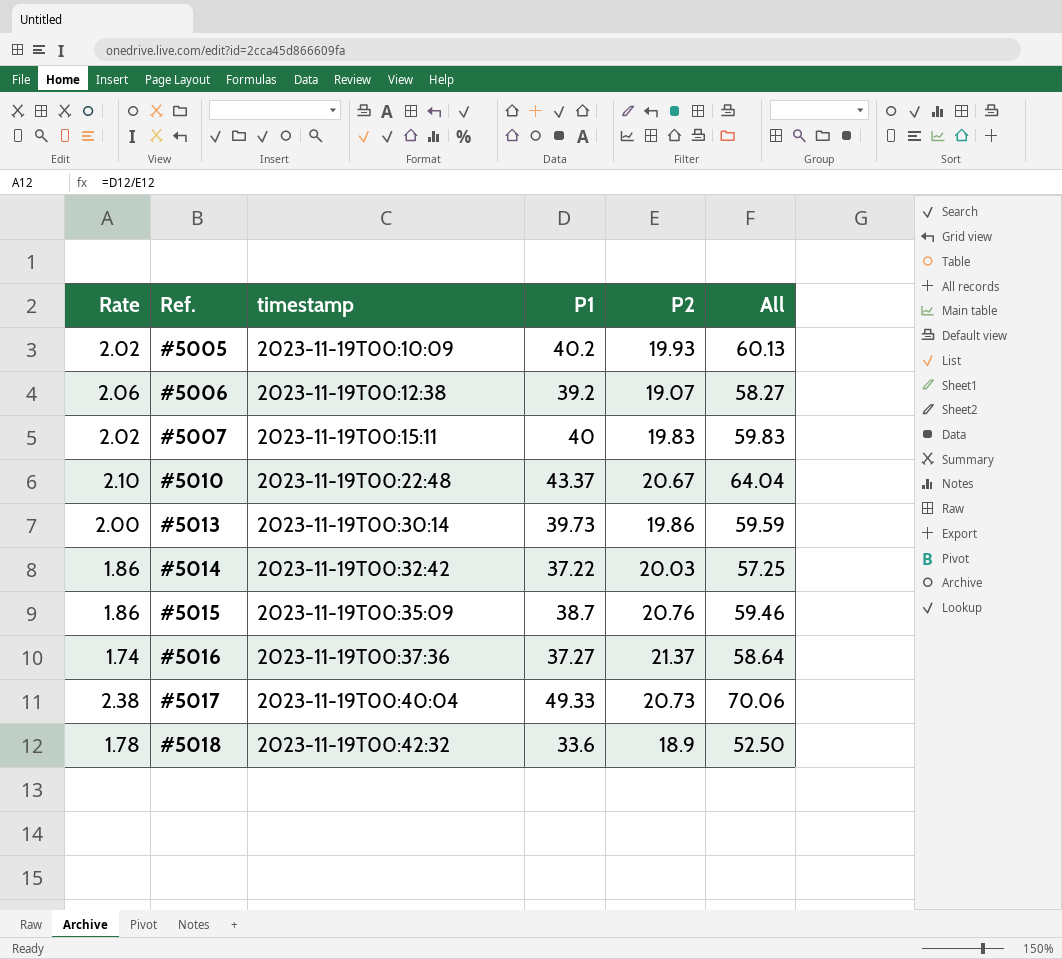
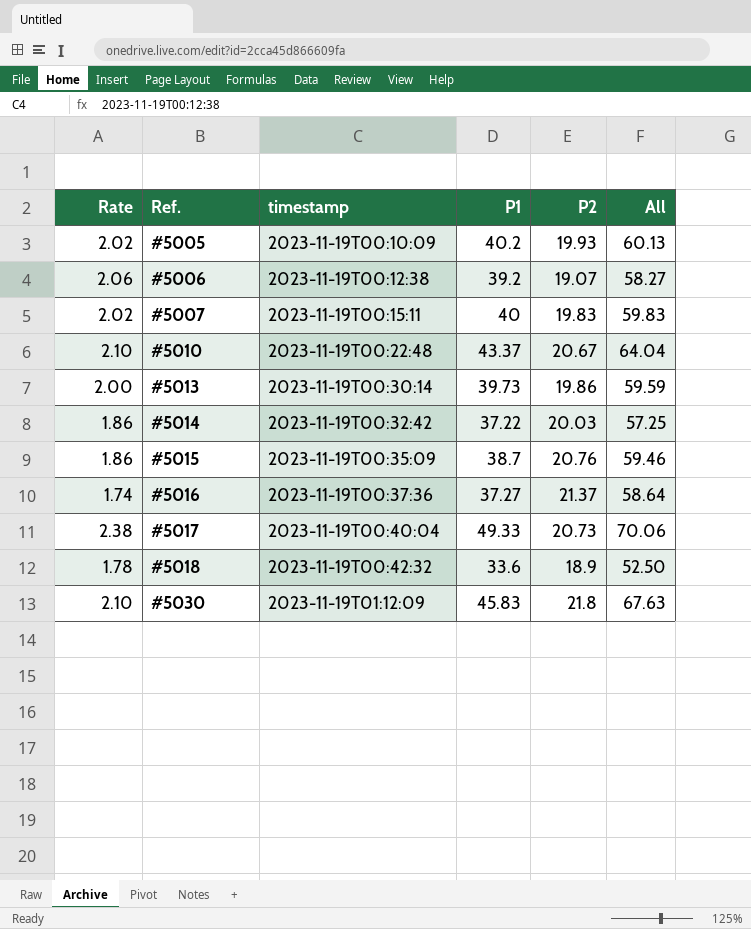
row #5030: none -> 2.10 | 2023-11-19T01:12:09 | 45.83 | 21.8 | 67.63

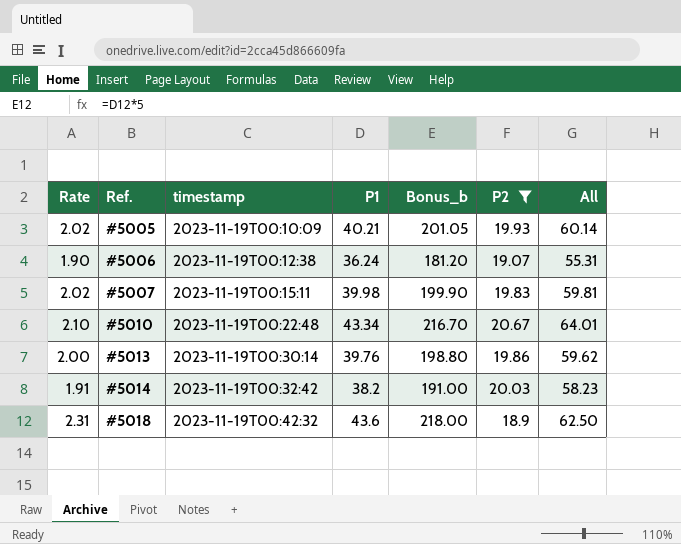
filter: none -> P2 <= 20.67
column Bonus_b | formula: none -> [P1] * 5
#5005 | P1: 40.2 -> 40.21
#5005 | All: 60.13 -> 60.14
#5006 | Rate: 2.06 -> 1.90
#5006 | P1: 39.2 -> 36.24
#5006 | All: 58.27 -> 55.31
#5007 | P1: 40 -> 39.98
#5007 | All: 59.83 -> 59.81
#5010 | P1: 43.37 -> 43.34
#5010 | All: 64.04 -> 64.01
#5013 | P1: 39.73 -> 39.76
#5013 | All: 59.59 -> 59.62
#5014 | Rate: 1.86 -> 1.91
#5014 | P1: 37.22 -> 38.2
#5014 | All: 57.25 -> 58.23
#5018 | Rate: 1.78 -> 2.31
#5018 | P1: 33.6 -> 43.6
#5018 | All: 52.50 -> 62.50

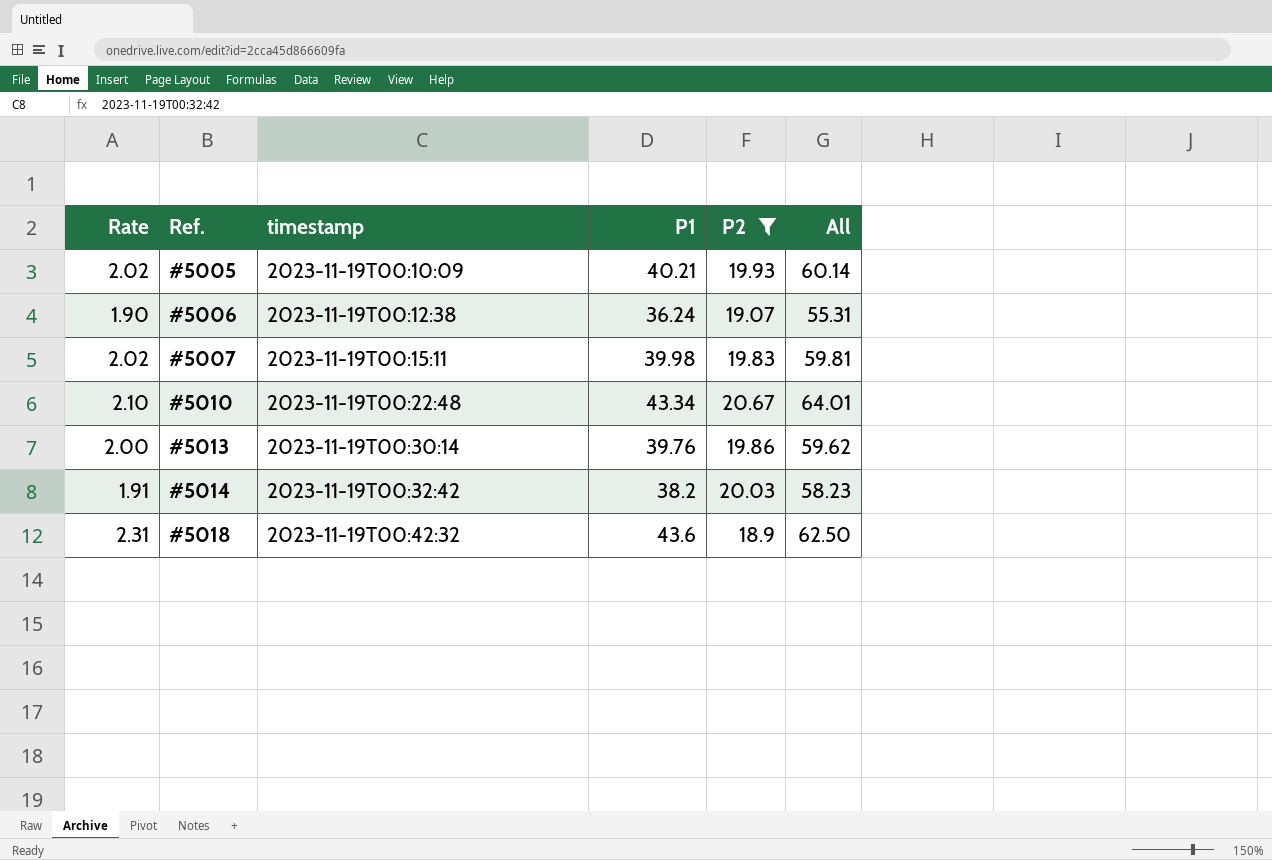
column Bonus_b | formula: [P1] * 5 -> none

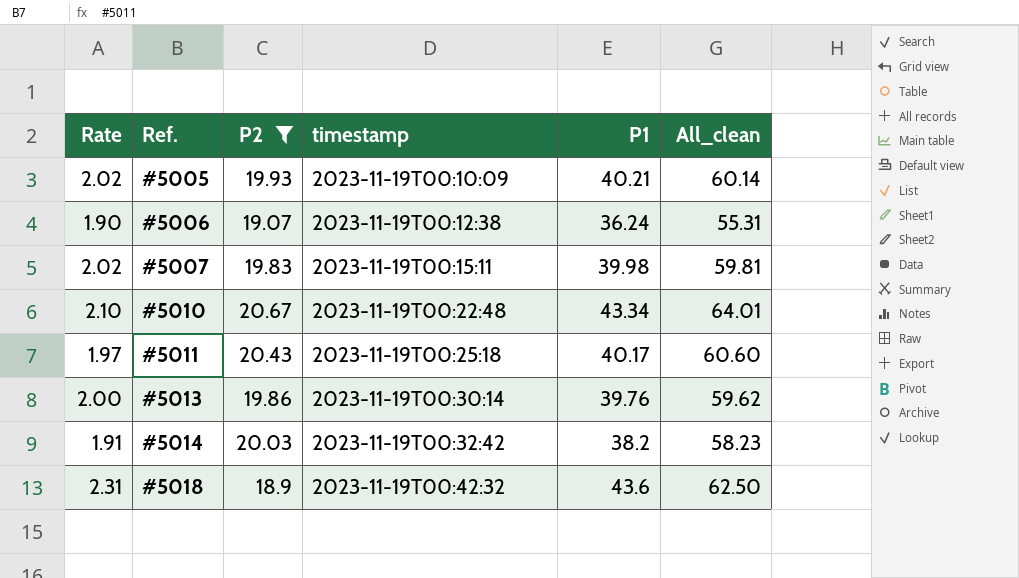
column P2 | position: 5 -> 3
column name: All -> All_clean
row #5011: none -> 1.97 | 20.43 | 2023-11-19T00:25:18 | 40.17 | 60.60

